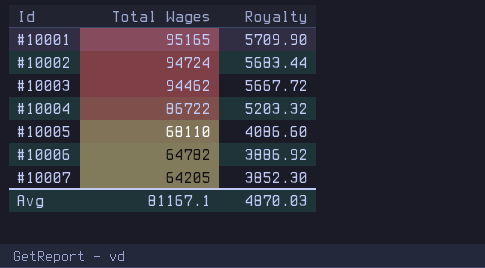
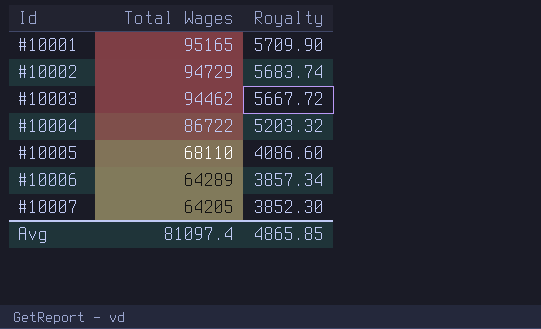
#10002 | Total Wages: 94724 -> 94729
#10002 | Royalty: 5683.44 -> 5683.74
#10006 | Total Wages: 64782 -> 64289
#10006 | Royalty: 3886.92 -> 3857.34
Avg | Total Wages: 81167.1 -> 81097.4
Avg | Royalty: 4870.03 -> 4865.85

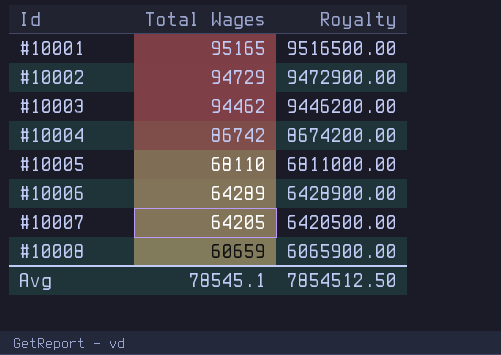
column Royalty | formula: [Total Wages] * 0.06 -> [Total Wages] * 100
#10004 | Total Wages: 86722 -> 86742
row #10008: none -> 60659 | 6065900.00
Avg | Total Wages: 81097.4 -> 78545.1
Avg | Royalty: 4865.85 -> 7854512.50

